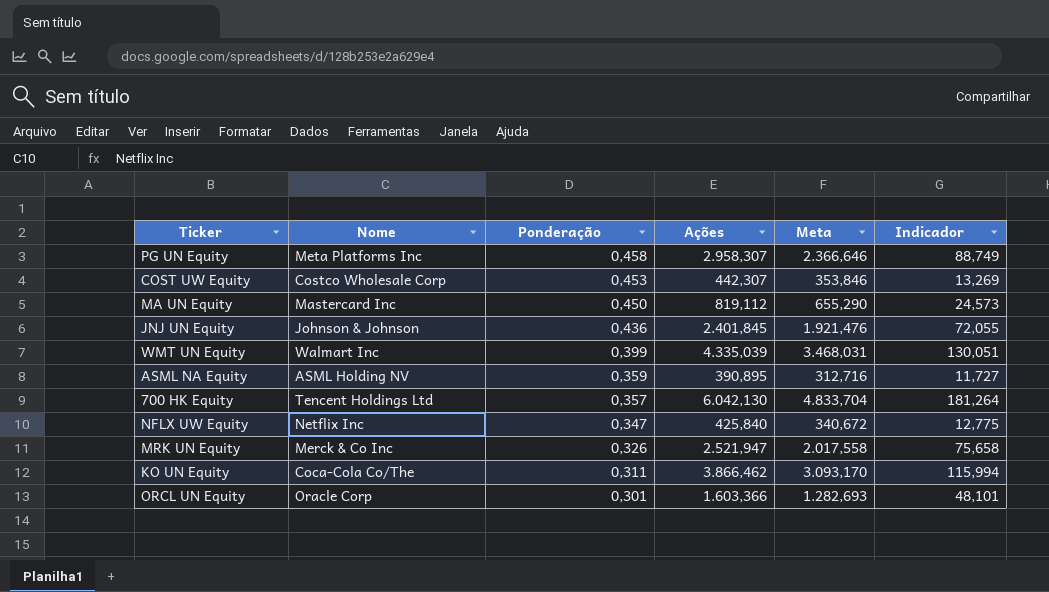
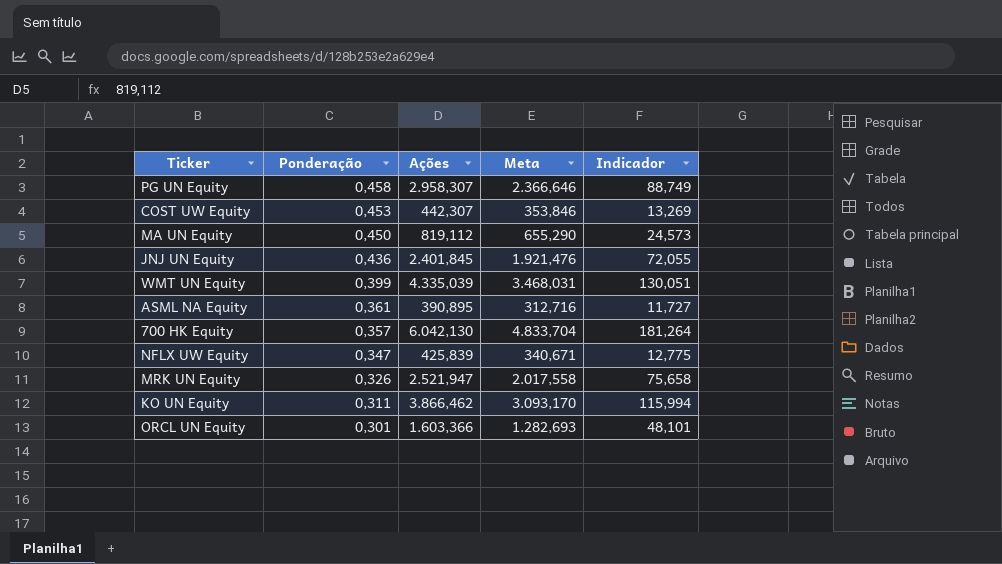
column Nome | position: 2 -> none
ASML NA Equity | Ponderação: 0,359 -> 0,361
NFLX UW Equity | Ações: 425,840 -> 425,839
NFLX UW Equity | Meta: 340,672 -> 340,671

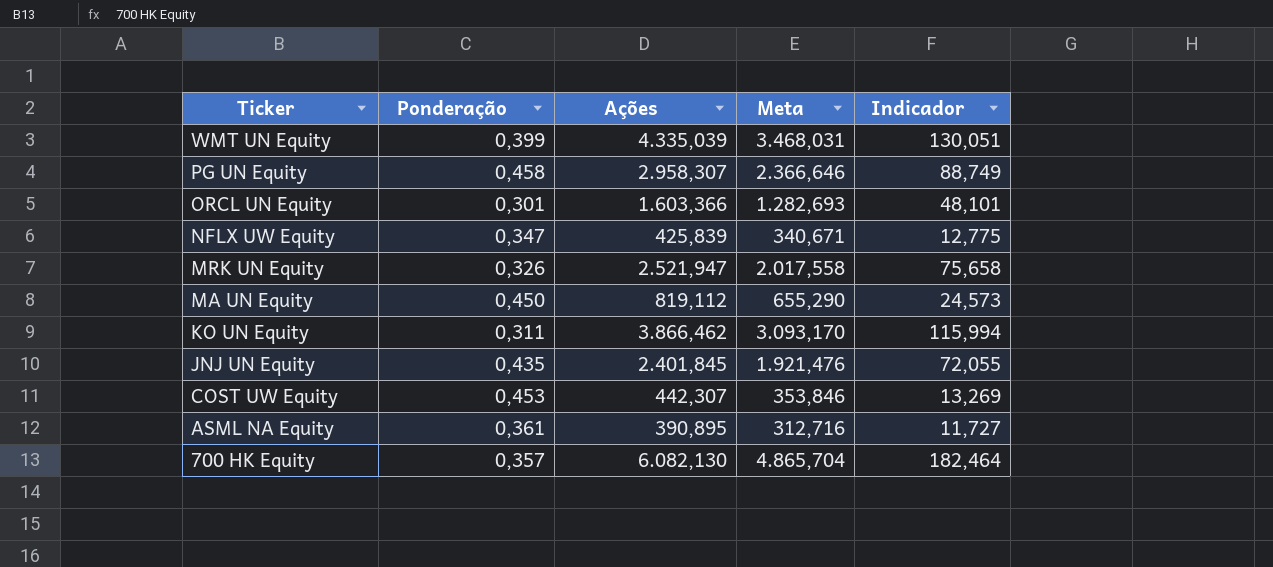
row order: Ponderação descending -> Ticker descending
JNJ UN Equity | Ponderação: 0,436 -> 0,435
700 HK Equity | Ações: 6.042,130 -> 6.082,130
700 HK Equity | Meta: 4.833,704 -> 4.865,704
700 HK Equity | Indicador: 181,264 -> 182,464

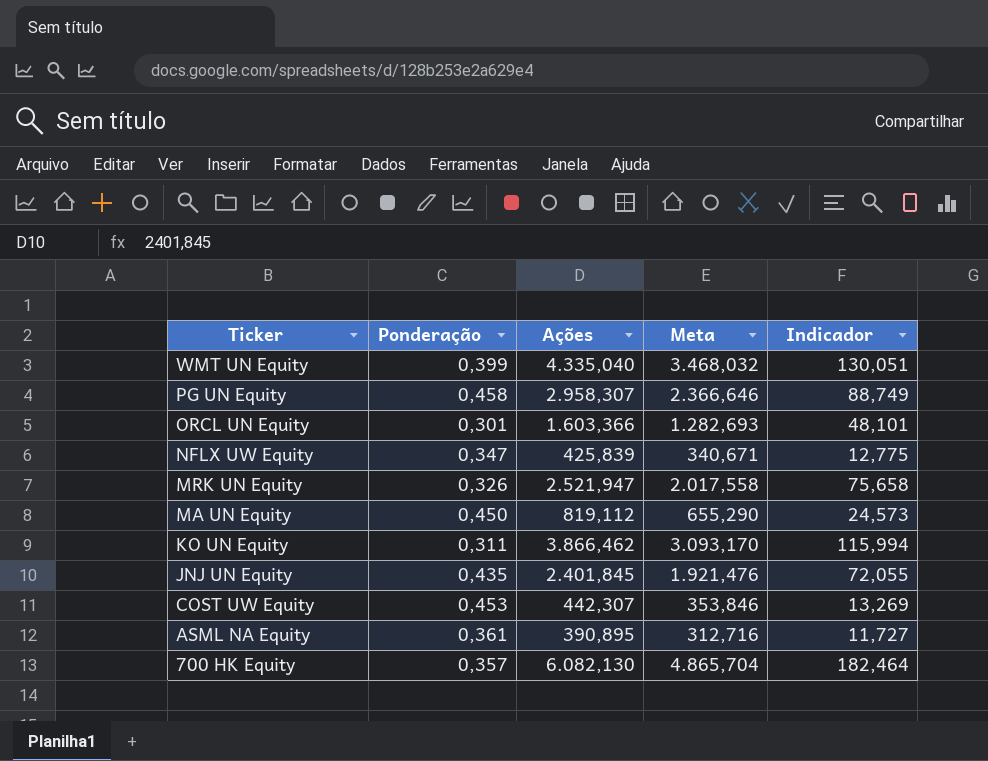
WMT UN Equity | Ações: 4.335,039 -> 4.335,040
WMT UN Equity | Meta: 3.468,031 -> 3.468,032

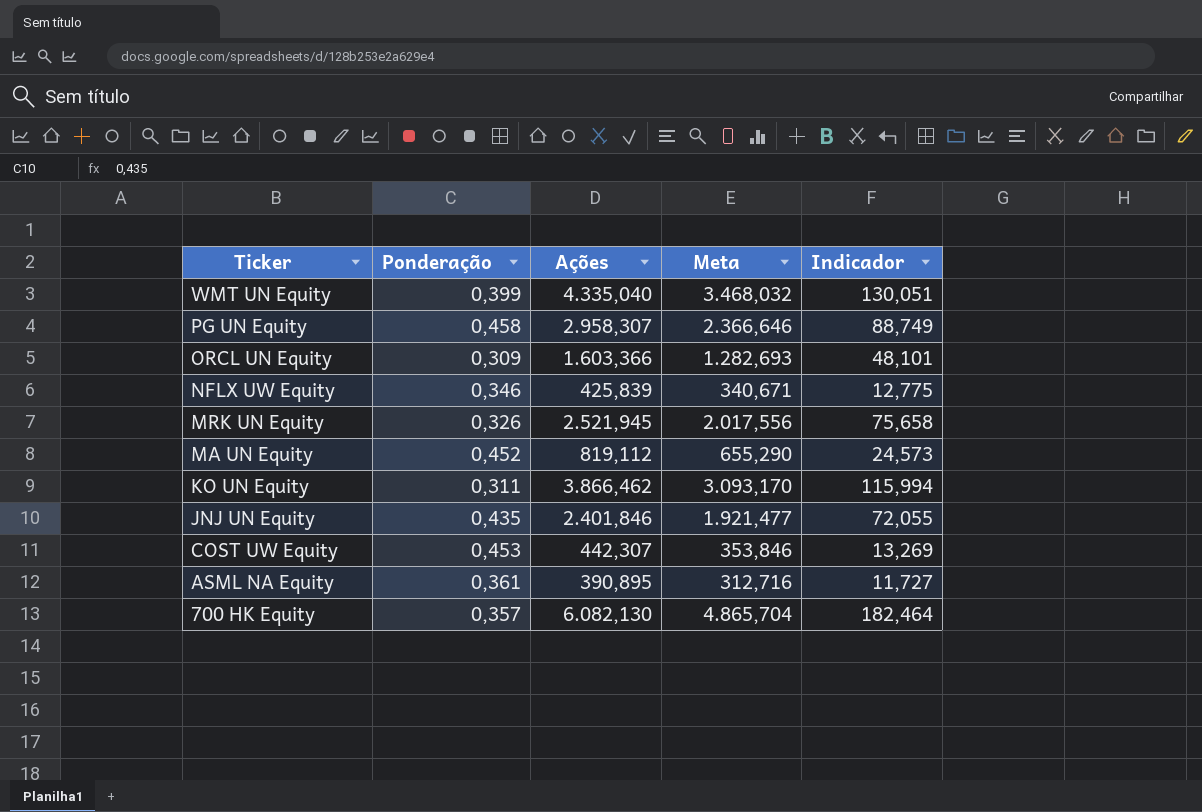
ORCL UN Equity | Ponderação: 0,301 -> 0,309
NFLX UW Equity | Ponderação: 0,347 -> 0,346
MRK UN Equity | Ações: 2.521,947 -> 2.521,945
MRK UN Equity | Meta: 2.017,558 -> 2.017,556
MA UN Equity | Ponderação: 0,450 -> 0,452
JNJ UN Equity | Ações: 2.401,845 -> 2.401,846
JNJ UN Equity | Meta: 1.921,476 -> 1.921,477

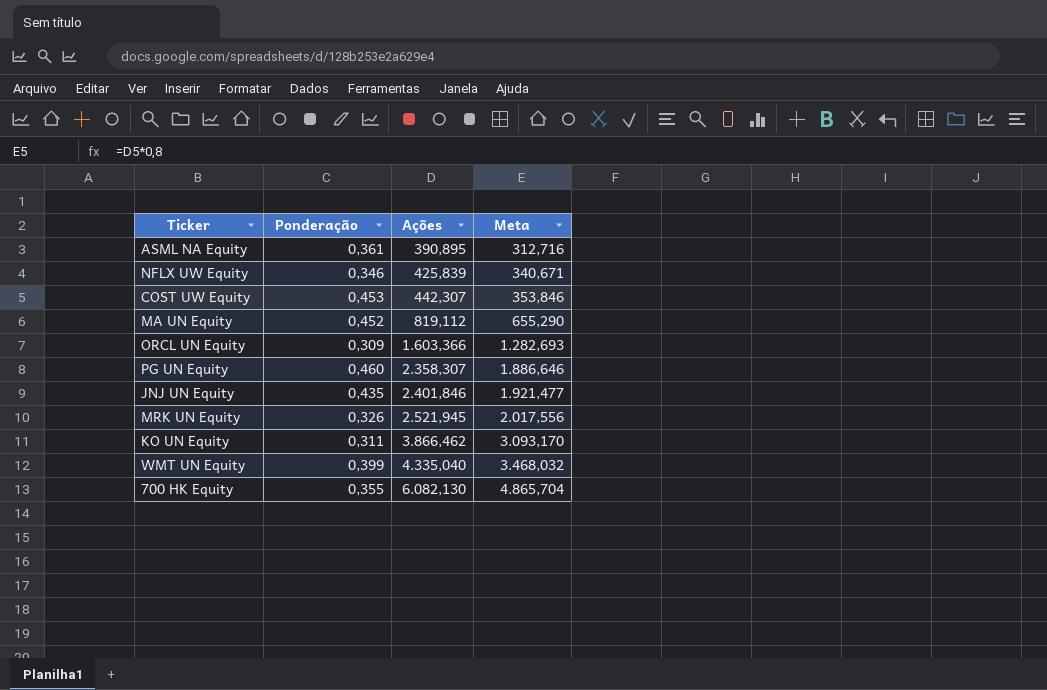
row order: Ticker descending -> Ações ascending
column Indicador | formula: [Ações] * 0,03 -> none
PG UN Equity | Ponderação: 0,458 -> 0,460
PG UN Equity | Ações: 2.958,307 -> 2.358,307
PG UN Equity | Meta: 2.366,646 -> 1.886,646
700 HK Equity | Ponderação: 0,357 -> 0,355

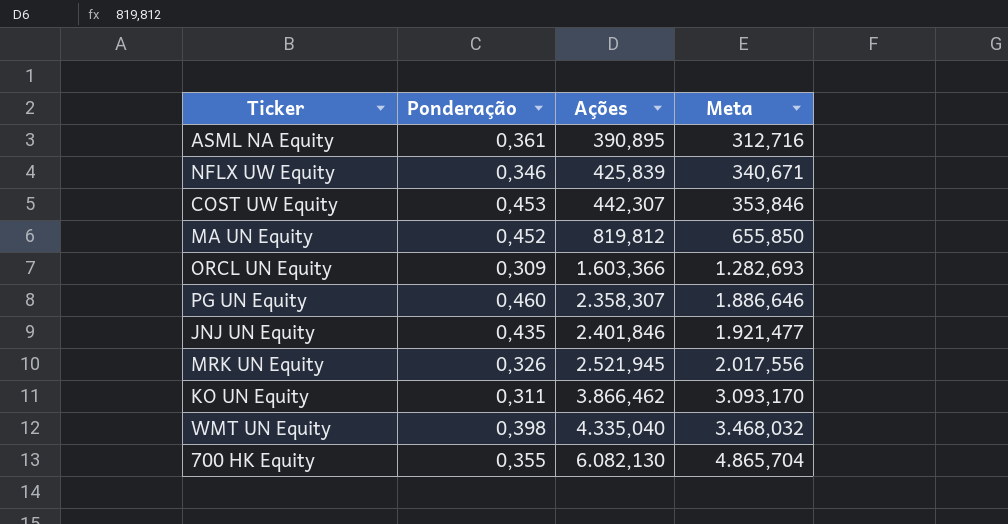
MA UN Equity | Ações: 819,112 -> 819,812
MA UN Equity | Meta: 655,290 -> 655,850
WMT UN Equity | Ponderação: 0,399 -> 0,398

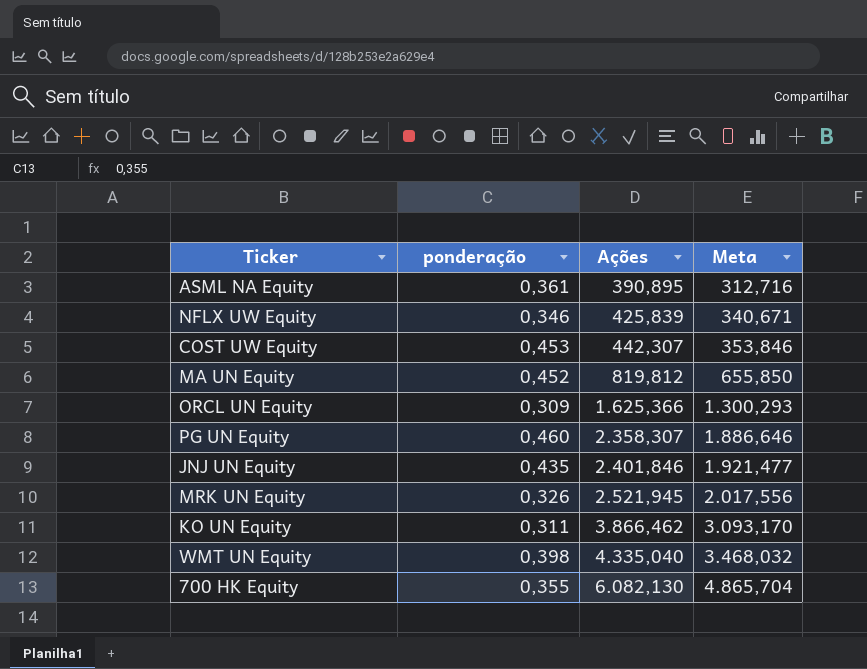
column name: Ponderação -> ponderação
ORCL UN Equity | Ações: 1.603,366 -> 1.625,366
ORCL UN Equity | Meta: 1.282,693 -> 1.300,293

